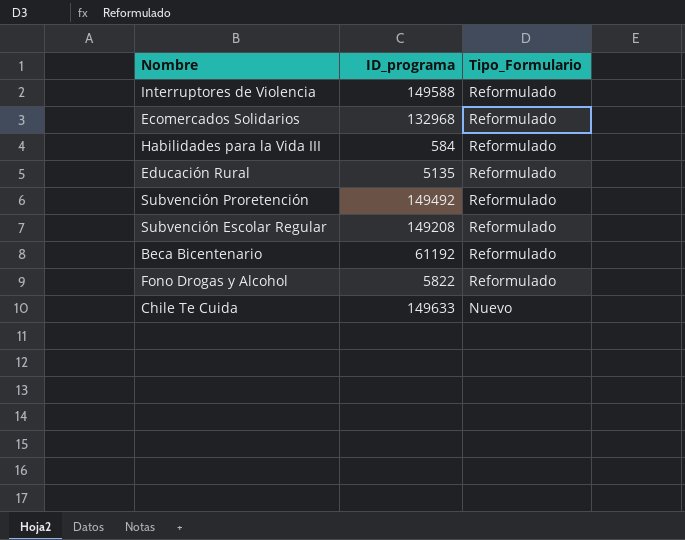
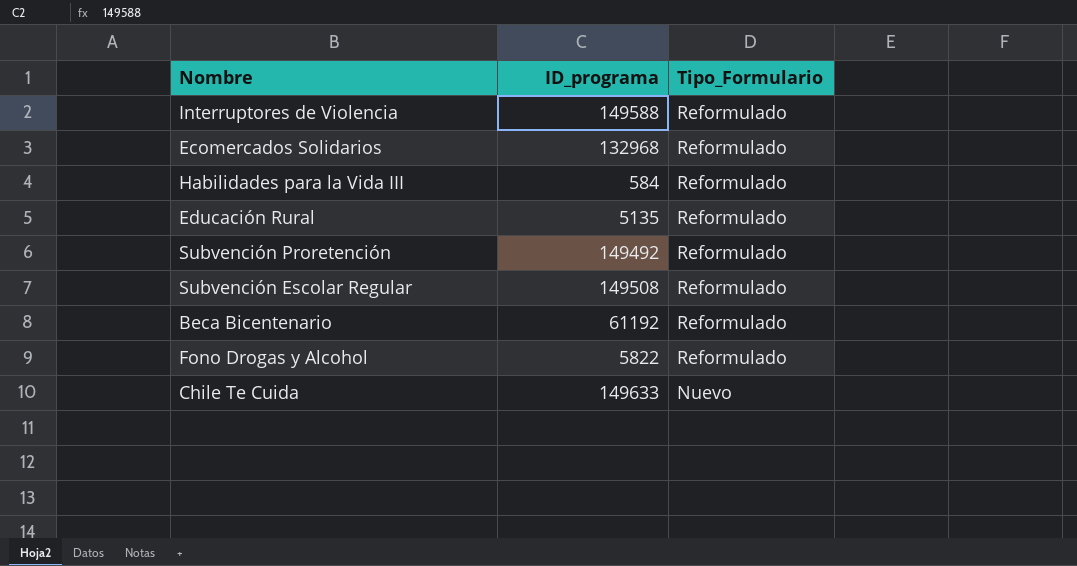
Subvención Escolar Regular | ID_programa: 149208 -> 149508

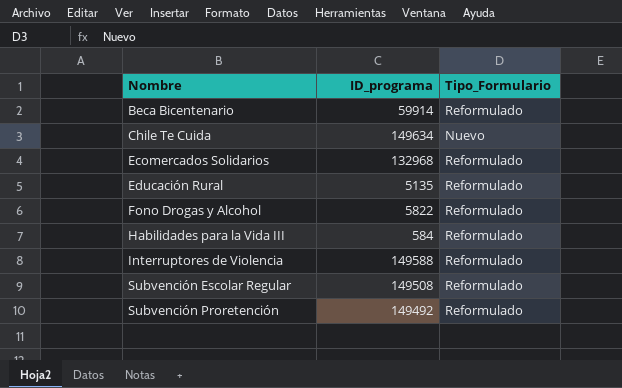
row order: Tipo_Formulario descending -> Nombre ascending
Beca Bicentenario | ID_programa: 61192 -> 59914
Chile Te Cuida | ID_programa: 149633 -> 149634

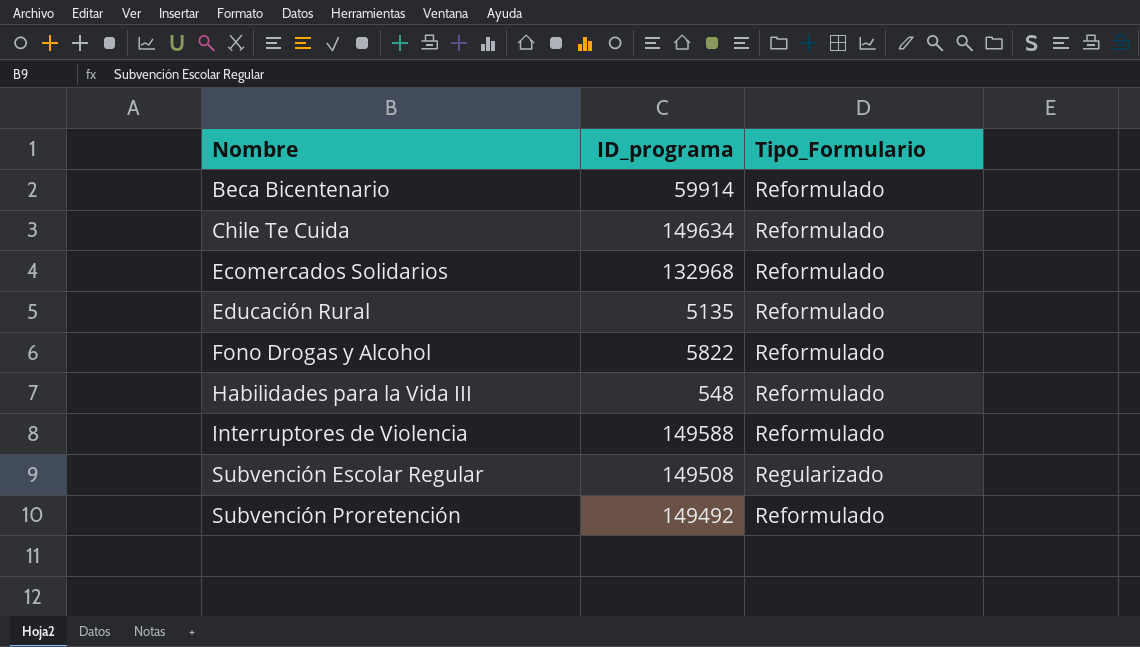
Chile Te Cuida | Tipo_Formulario: Nuevo -> Reformulado
Habilidades para la Vida III | ID_programa: 584 -> 548
Subvención Escolar Regular | Tipo_Formulario: Reformulado -> Regularizado

